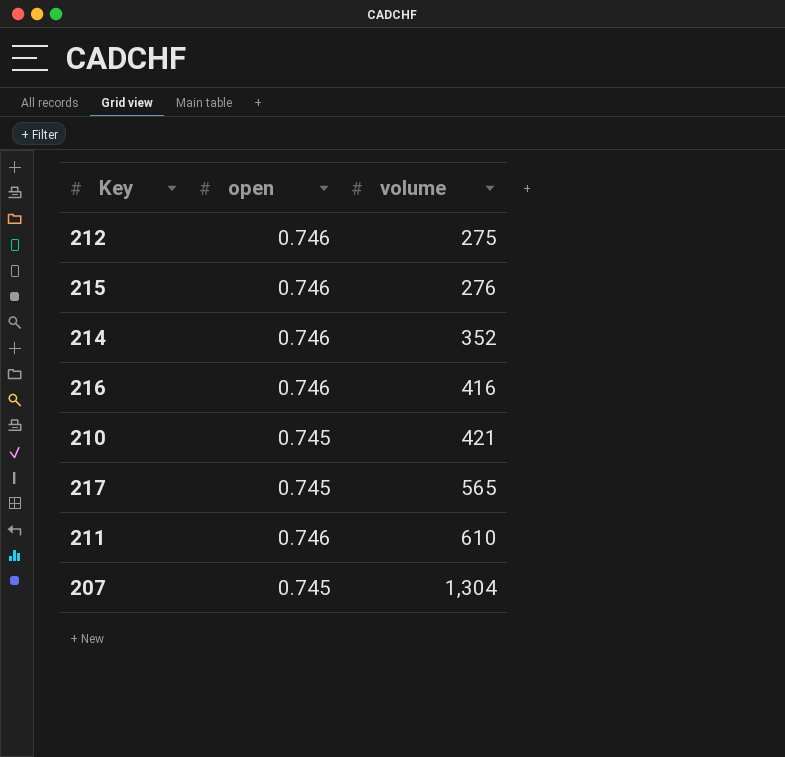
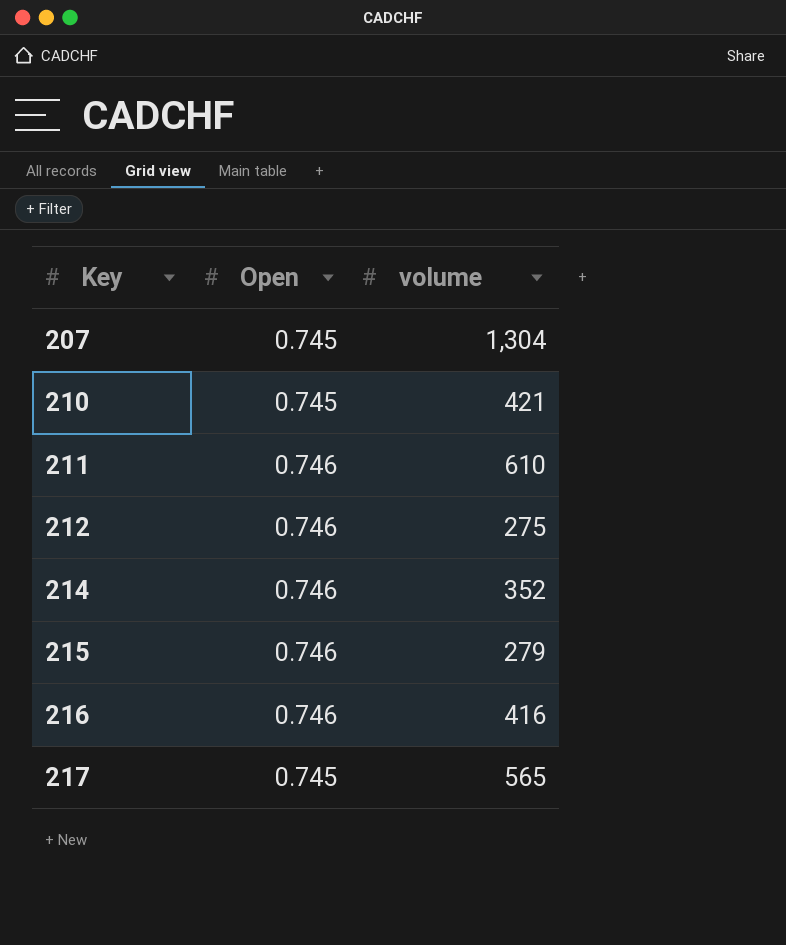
row order: volume ascending -> Key ascending
column name: open -> Open
215 | volume: 276 -> 279

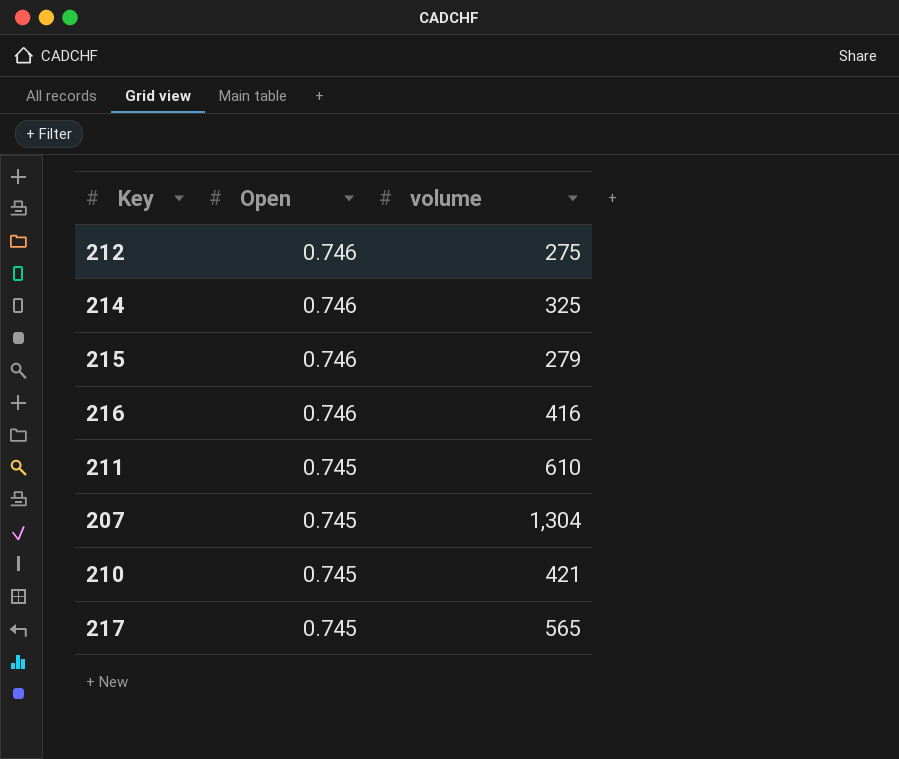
row order: Key ascending -> Open descending
214 | volume: 352 -> 325
211 | Open: 0.746 -> 0.745

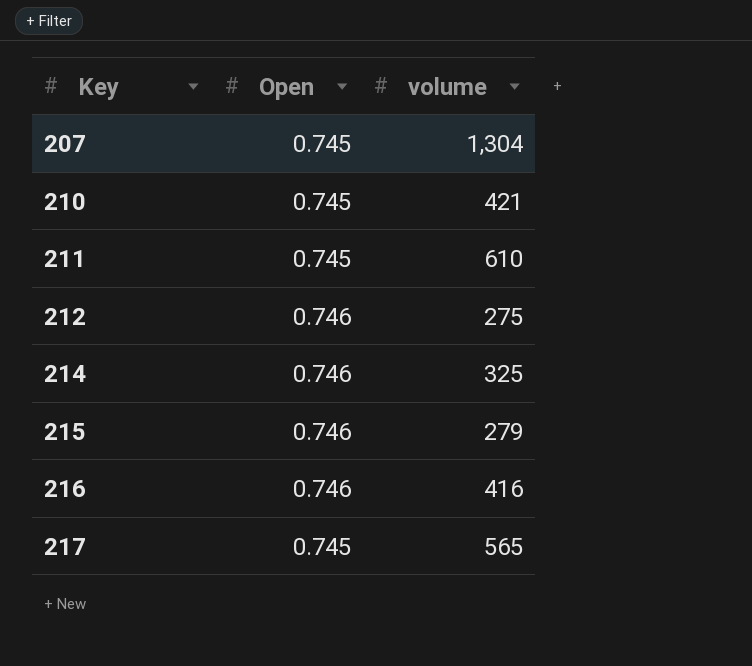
row order: Open descending -> Key ascending

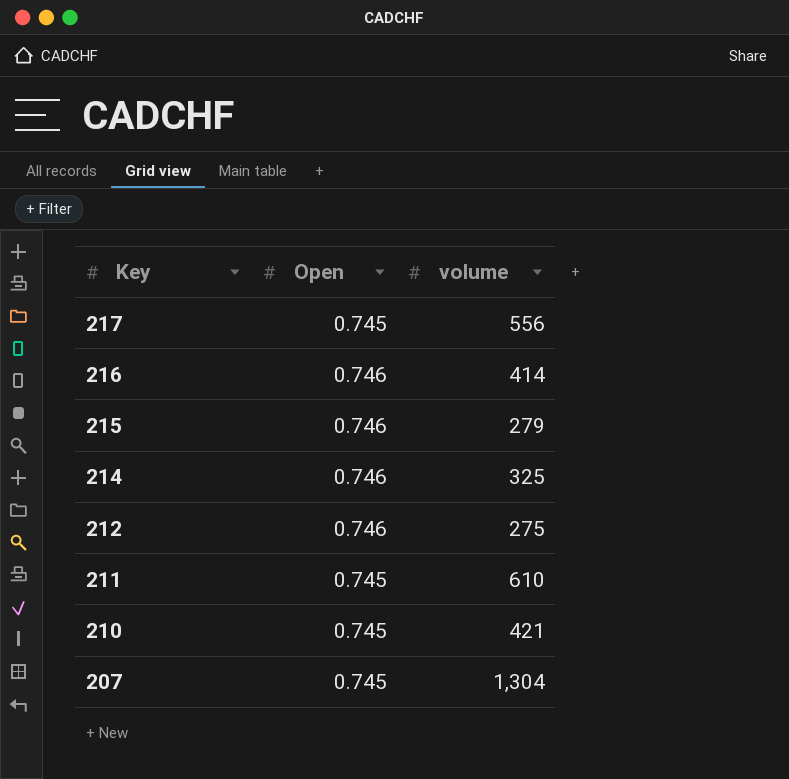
row order: Key ascending -> Key descending
217 | volume: 565 -> 556
216 | volume: 416 -> 414

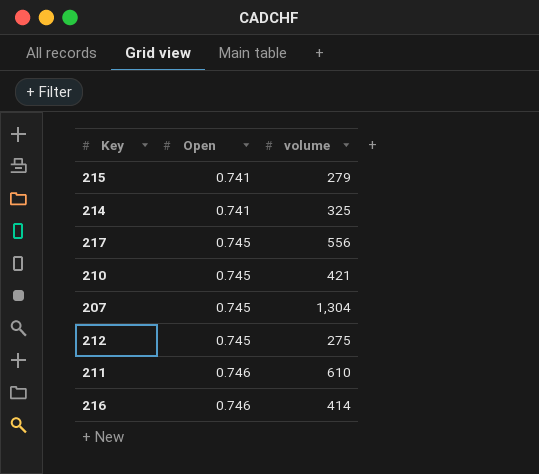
row order: Key descending -> Open ascending
215 | Open: 0.746 -> 0.741
214 | Open: 0.746 -> 0.741
212 | Open: 0.746 -> 0.745
211 | Open: 0.745 -> 0.746

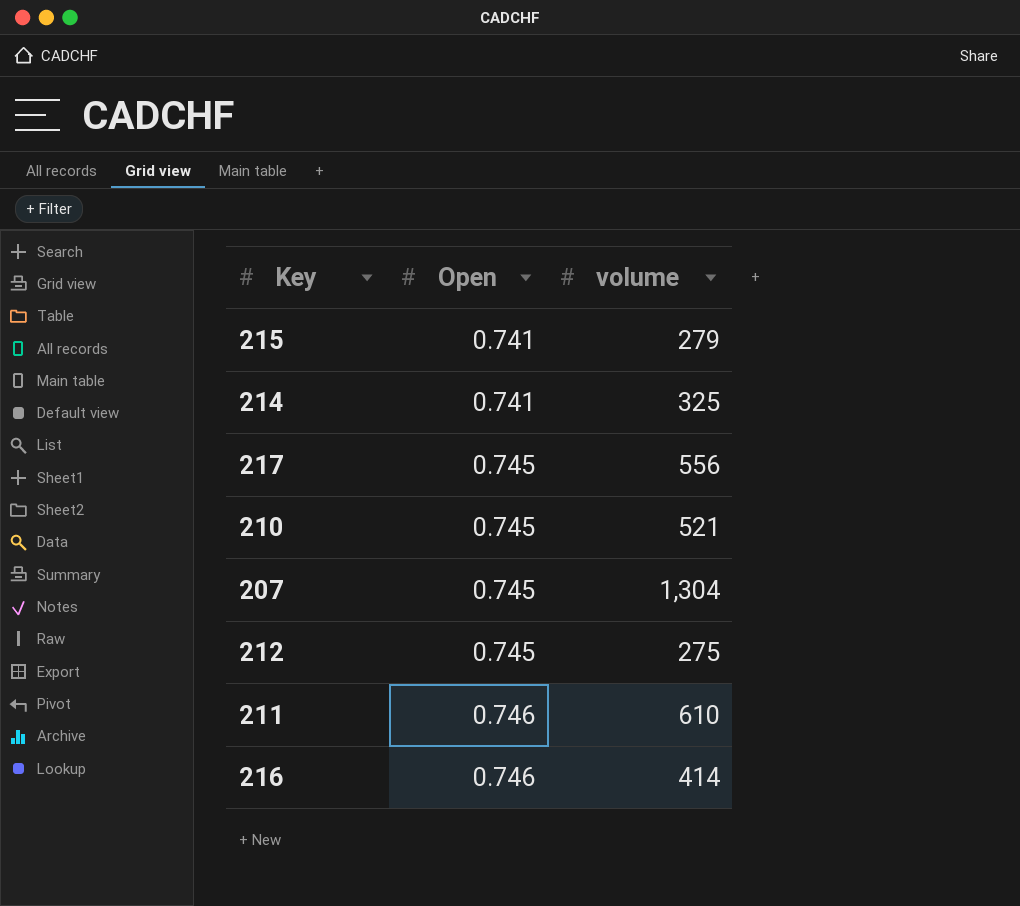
210 | volume: 421 -> 521

